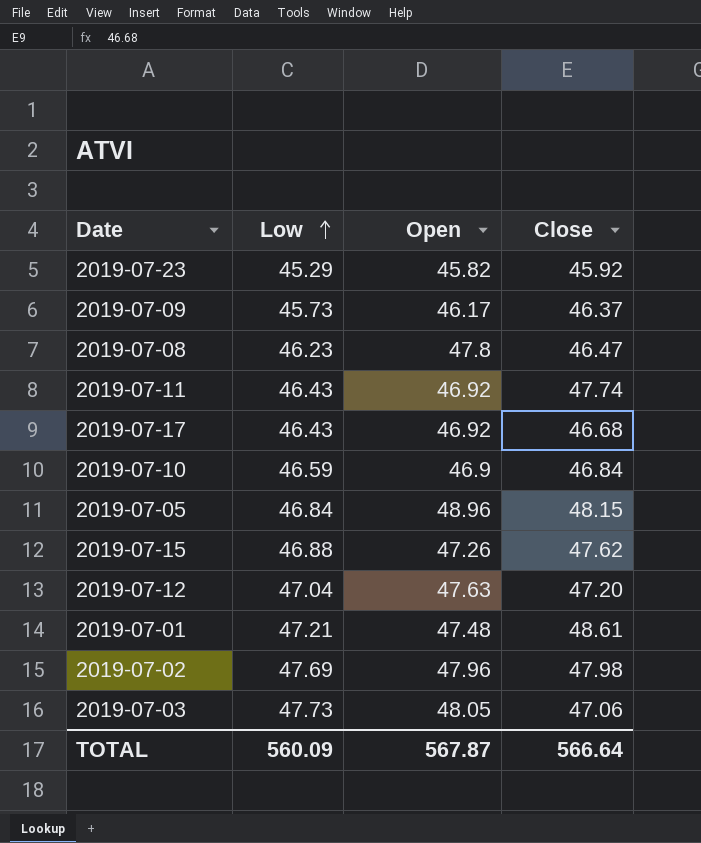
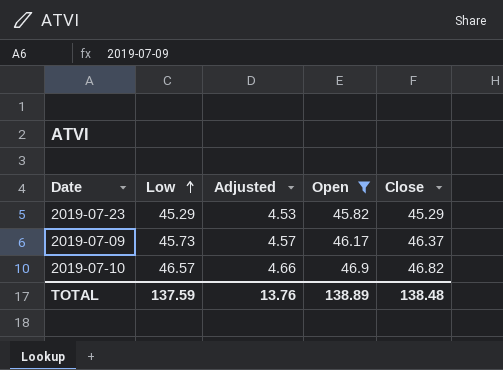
filter: none -> Open <= 46.9
column Adjusted | formula: none -> [Low] * 0.1
2019-07-23 | Close: 45.92 -> 45.29
2019-07-10 | Low: 46.59 -> 46.57
2019-07-10 | Close: 46.84 -> 46.82
TOTAL | Low: 560.09 -> 137.59
TOTAL | Open: 567.87 -> 138.89
TOTAL | Close: 566.64 -> 138.48

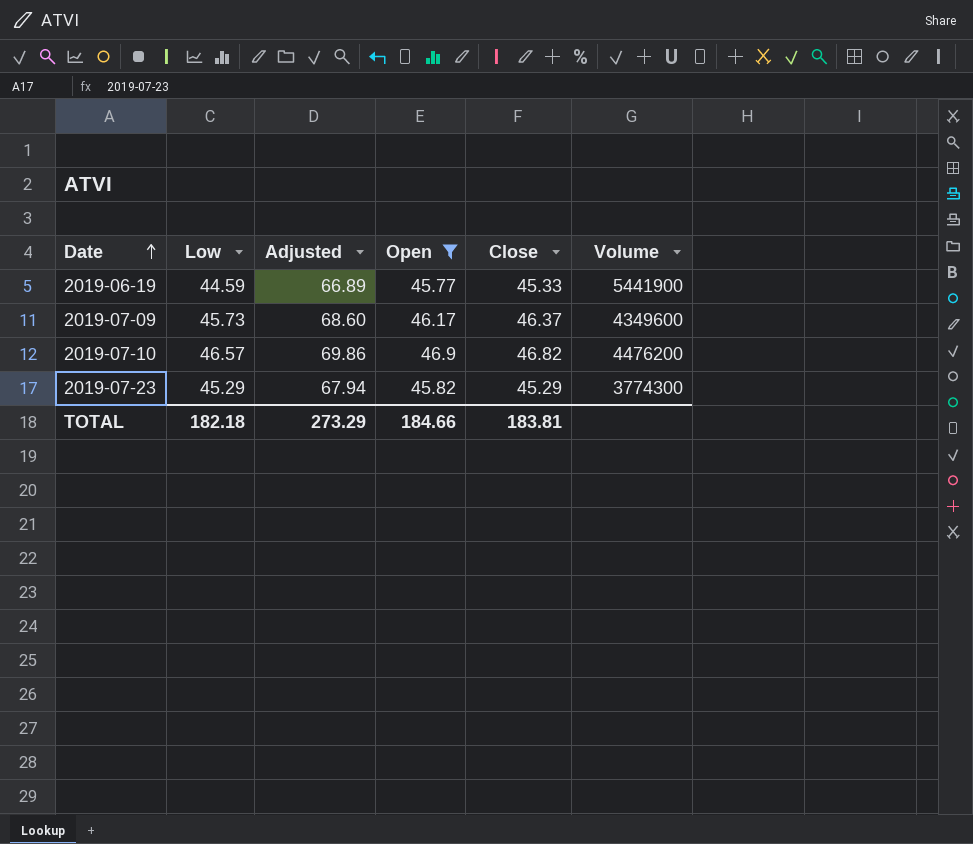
row order: Low ascending -> Date ascending
column Adjusted | formula: [Low] * 0.1 -> [Low] * 1.5
column Volume | position: none -> 6
row 2019-06-19: none -> 44.59 | 66.89 | 45.77 | 45.33 | 5441900
TOTAL | Low: 137.59 -> 182.18
TOTAL | Adjusted: 13.76 -> 273.29
TOTAL | Open: 138.89 -> 184.66
TOTAL | Close: 138.48 -> 183.81

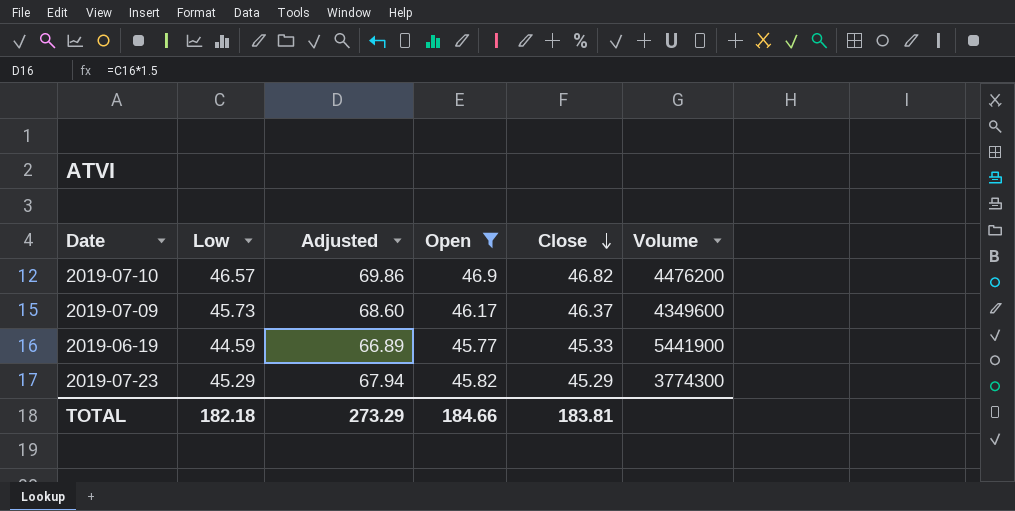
row order: Date ascending -> Close descending

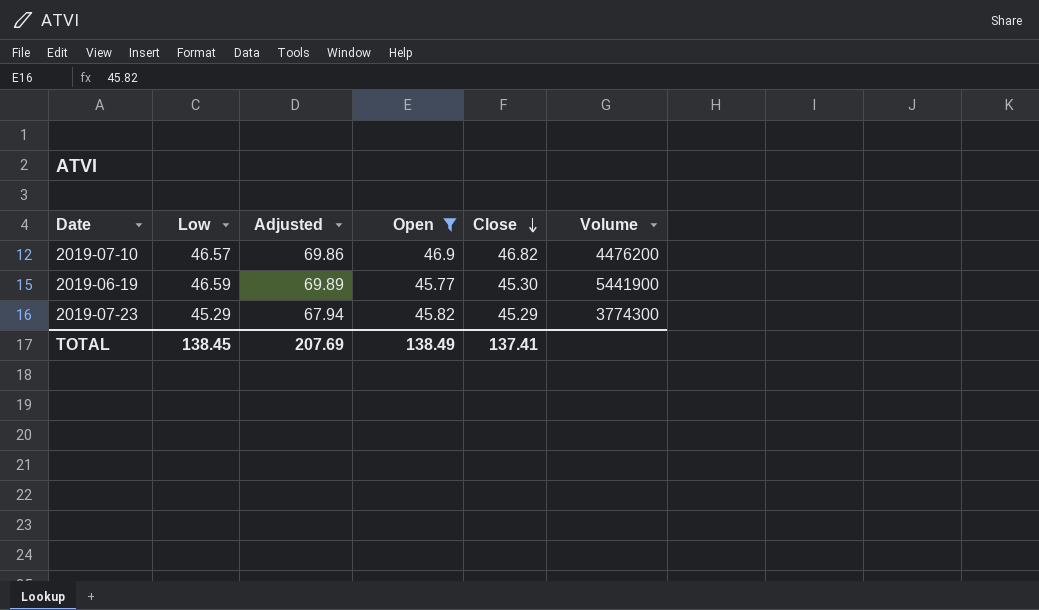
row 2019-07-09: 45.73 | 68.60 | 46.17 | 46.37 | 4349600 -> none
2019-06-19 | Low: 44.59 -> 46.59
2019-06-19 | Adjusted: 66.89 -> 69.89
2019-06-19 | Close: 45.33 -> 45.30
TOTAL | Low: 182.18 -> 138.45
TOTAL | Adjusted: 273.29 -> 207.69
TOTAL | Open: 184.66 -> 138.49
TOTAL | Close: 183.81 -> 137.41

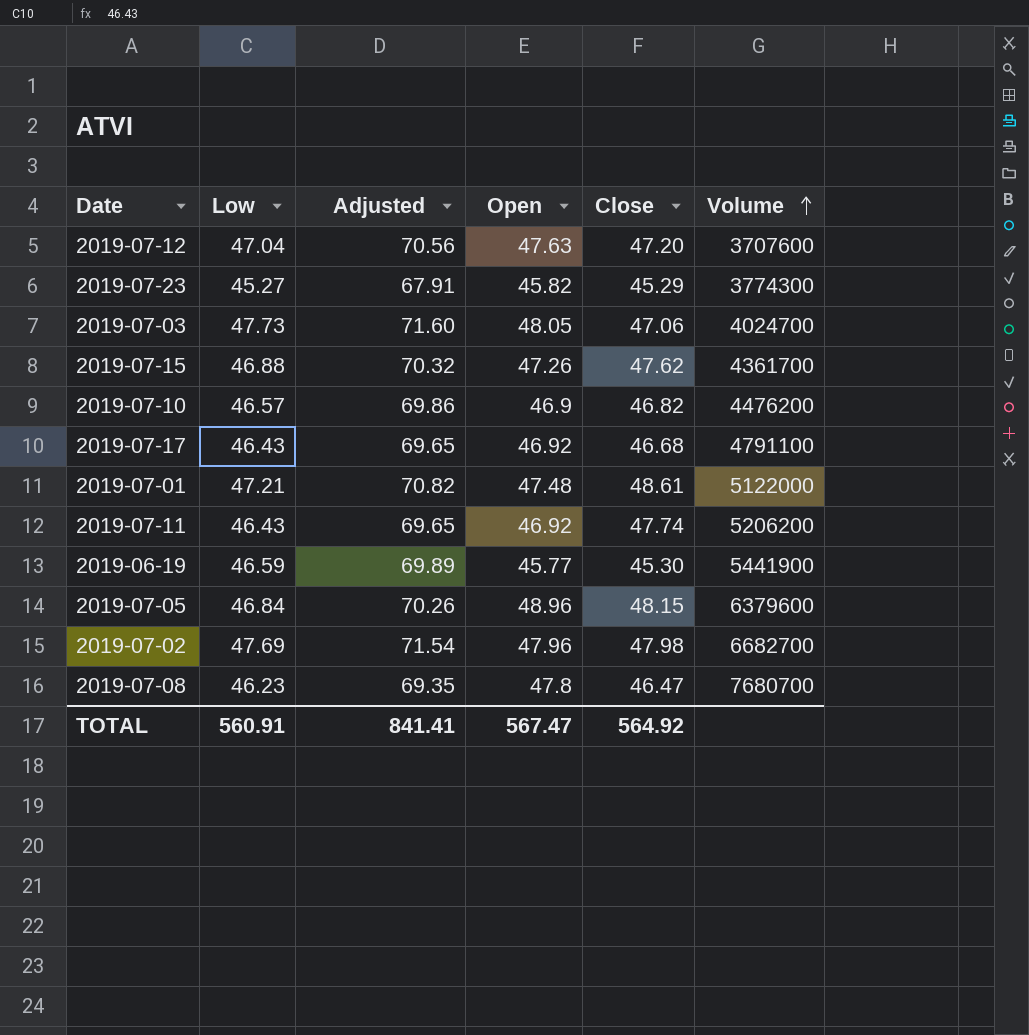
filter: Open <= 46.9 -> none
row order: Close descending -> Volume ascending
2019-07-23 | Low: 45.29 -> 45.27
2019-07-23 | Adjusted: 67.94 -> 67.91
TOTAL | Low: 138.45 -> 560.91
TOTAL | Adjusted: 207.69 -> 841.41
TOTAL | Open: 138.49 -> 567.47
TOTAL | Close: 137.41 -> 564.92

